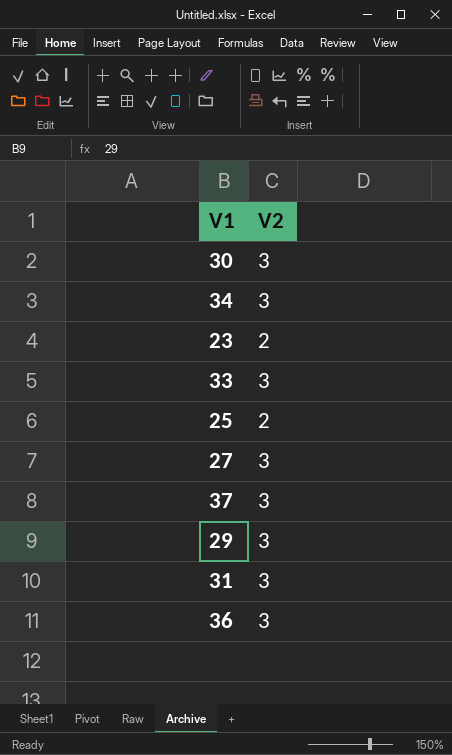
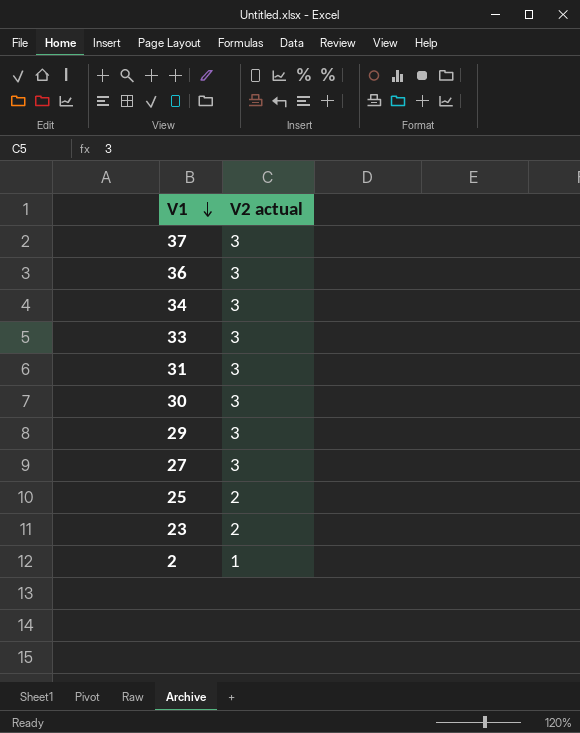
row order: none -> V1 descending
column name: V2 -> V2 actual
row 2: none -> 1

